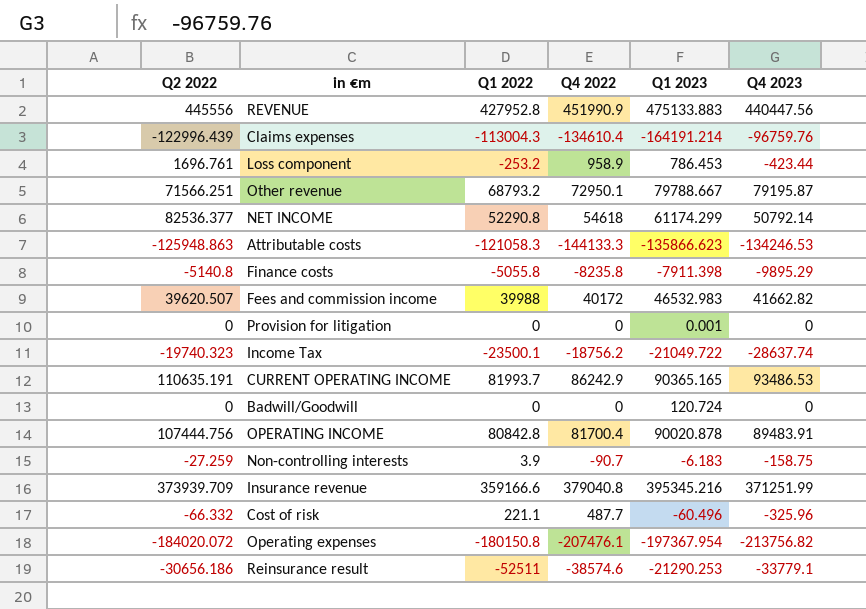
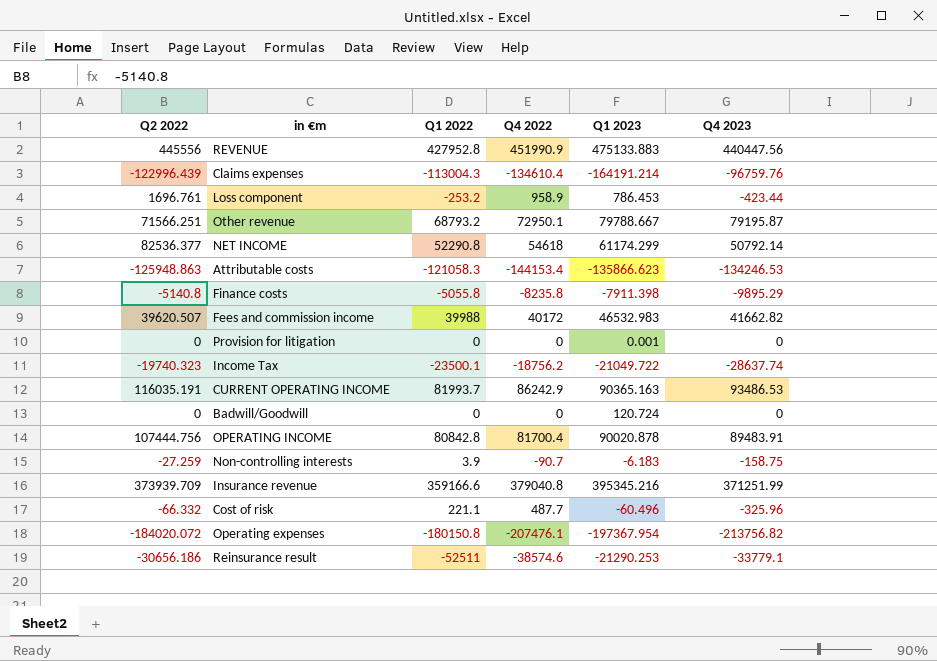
Attributable costs | Q4 2022: -144133.3 -> -144153.4
CURRENT OPERATING INCOME | Q2 2022: 110635.191 -> 116035.191
CURRENT OPERATING INCOME | Q1 2023: 90365.165 -> 90365.163

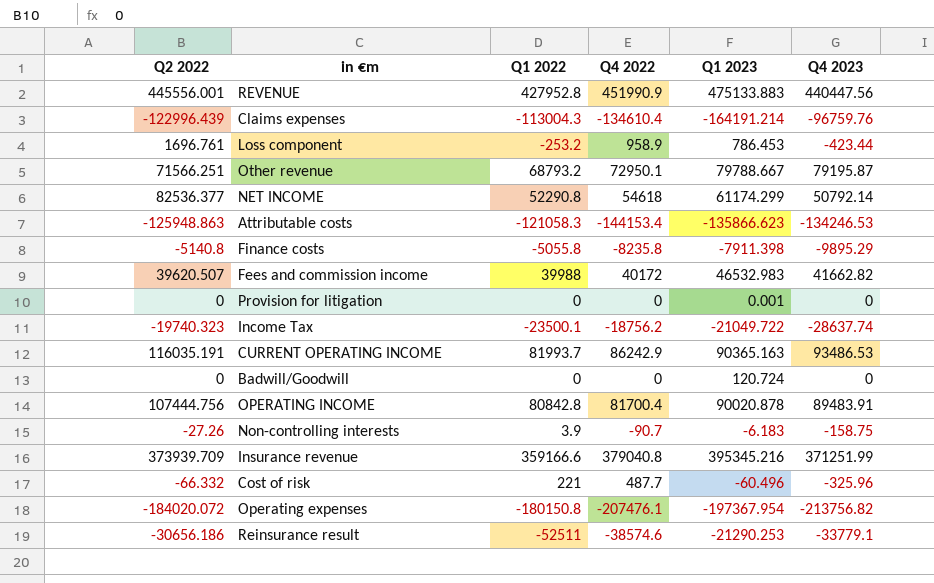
REVENUE | Q2 2022: 445556 -> 445556.001
Non-controlling interests | Q2 2022: -27.259 -> -27.26
Cost of risk | Q1 2022: 221.1 -> 221

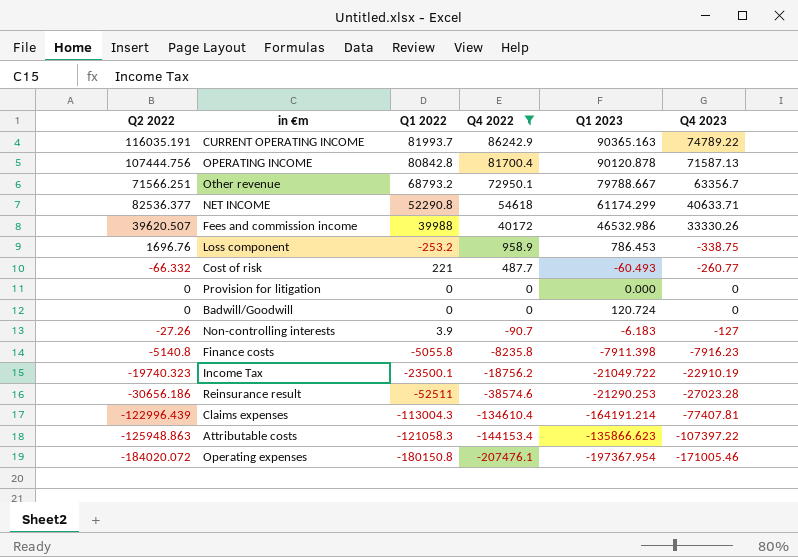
filter: none -> Q4 2022 <= 86242.9
row order: none -> Q4 2022 descending
CURRENT OPERATING INCOME | Q4 2023: 93486.53 -> 74789.22
OPERATING INCOME | Q1 2023: 90020.878 -> 90120.878
OPERATING INCOME | Q4 2023: 89483.91 -> 71587.13
Other revenue | Q4 2023: 79195.87 -> 63356.7
NET INCOME | Q4 2023: 50792.14 -> 40633.71
Fees and commission income | Q1 2023: 46532.983 -> 46532.986
Fees and commission income | Q4 2023: 41662.82 -> 33330.26
Loss component | Q2 2022: 1696.761 -> 1696.76
Loss component | Q4 2023: -423.44 -> -338.75
Cost of risk | Q1 2023: -60.496 -> -60.493
Cost of risk | Q4 2023: -325.96 -> -260.77
Provision for litigation | Q1 2023: 0.001 -> 0.000
Non-controlling interests | Q4 2023: -158.75 -> -127
Finance costs | Q4 2023: -9895.29 -> -7916.23
Income Tax | Q4 2023: -28637.74 -> -22910.19
Reinsurance result | Q4 2023: -33779.1 -> -27023.28
Claims expenses | Q4 2023: -96759.76 -> -77407.81
Attributable costs | Q4 2023: -134246.53 -> -107397.22
Operating expenses | Q4 2023: -213756.82 -> -171005.46

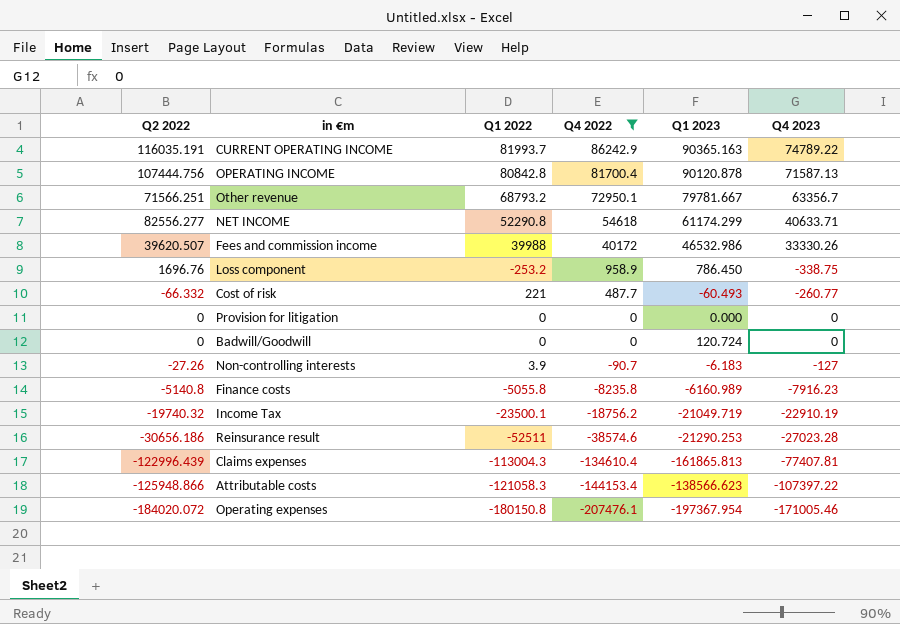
Other revenue | Q1 2023: 79788.667 -> 79781.667
NET INCOME | Q2 2022: 82536.377 -> 82556.277
Loss component | Q1 2023: 786.453 -> 786.450
Finance costs | Q1 2023: -7911.398 -> -6160.989
Income Tax | Q2 2022: -19740.323 -> -19740.32
Income Tax | Q1 2023: -21049.722 -> -21049.719
Claims expenses | Q1 2023: -164191.214 -> -161865.813
Attributable costs | Q2 2022: -125948.863 -> -125948.866
Attributable costs | Q1 2023: -135866.623 -> -138566.623

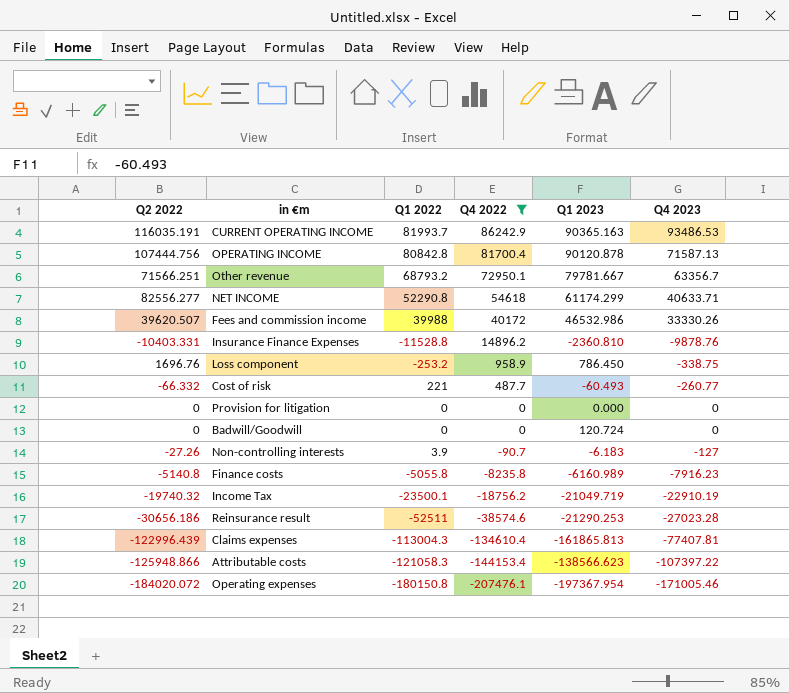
CURRENT OPERATING INCOME | Q4 2023: 74789.22 -> 93486.53
row Insurance Finance Expenses: none -> -10403.331 | -11528.8 | 14896.2 | -2360.810 | -9878.76

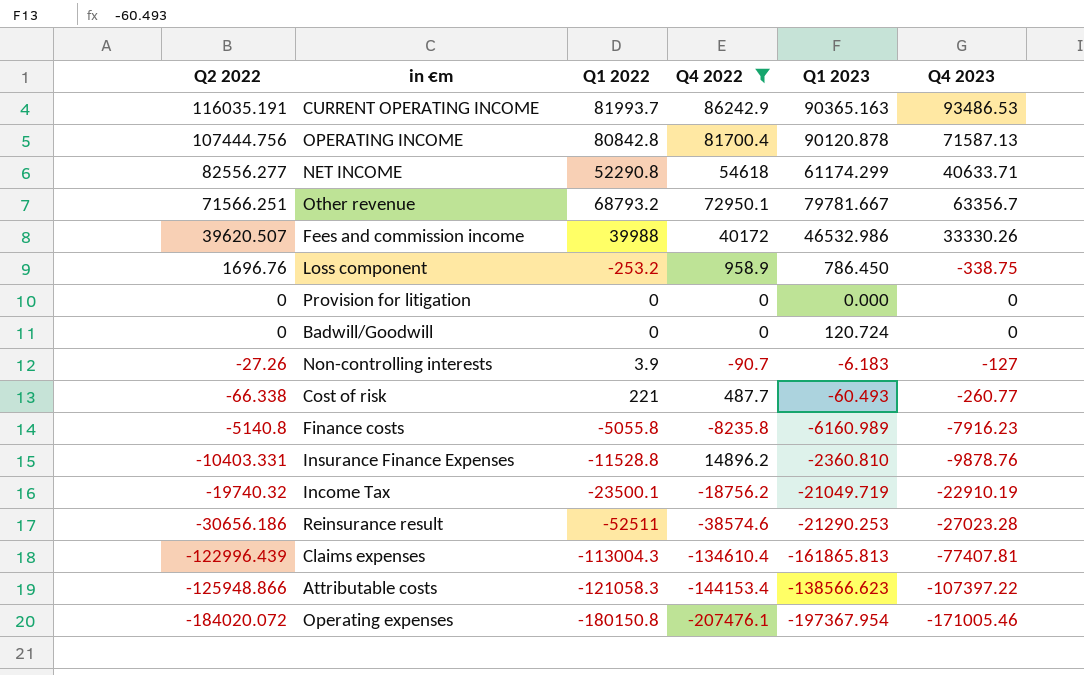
row order: Q4 2022 descending -> Q2 2022 descending
Cost of risk | Q2 2022: -66.332 -> -66.338

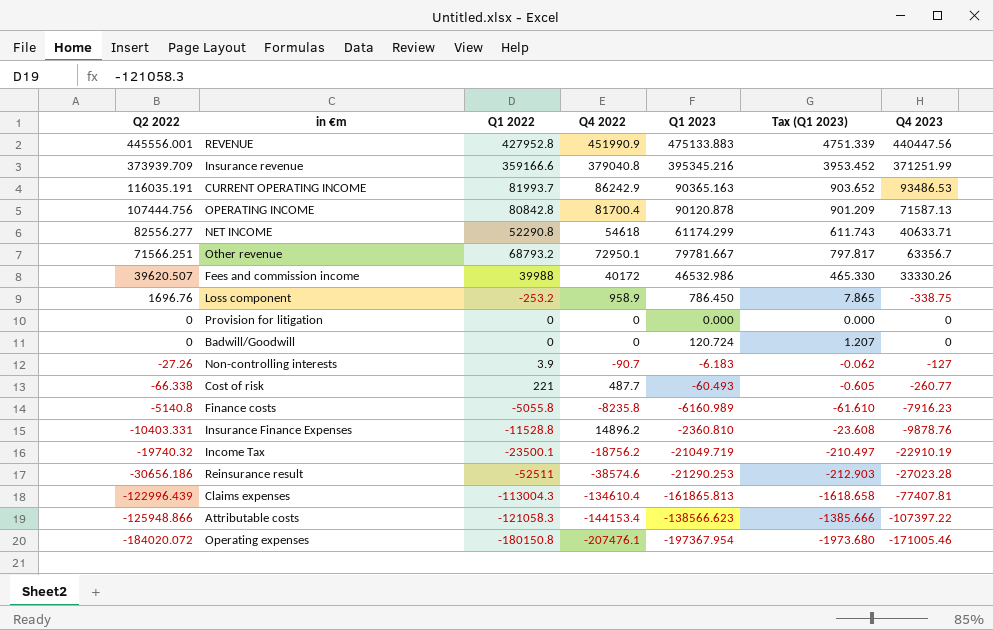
filter: Q4 2022 <= 86242.9 -> none
column Tax (Q1 2023) | formula: none -> [Q1 2023] * 0.01

